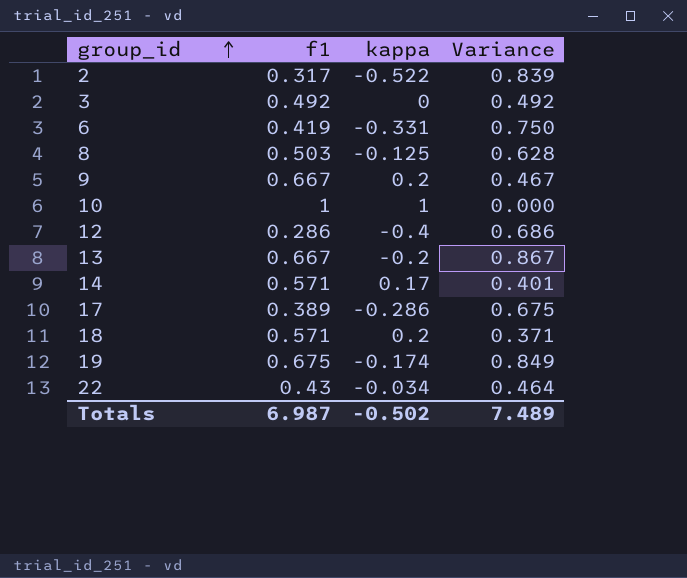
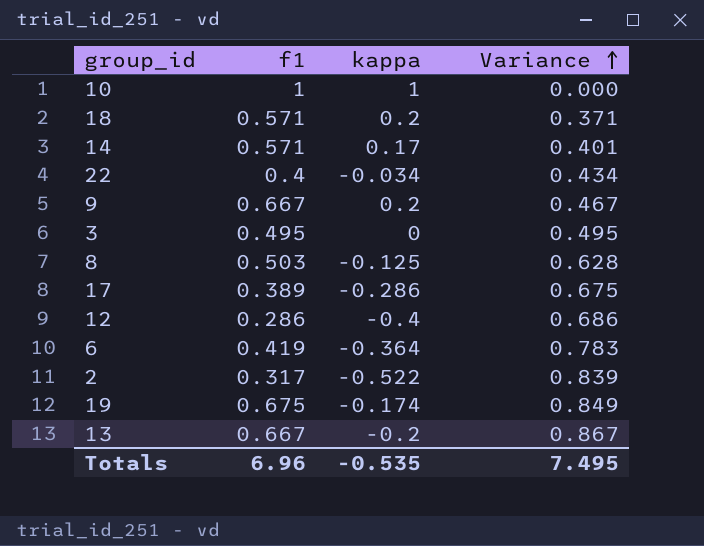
row order: group_id ascending -> Variance ascending
22 | f1: 0.43 -> 0.4
22 | Variance: 0.464 -> 0.434
3 | f1: 0.492 -> 0.495
3 | Variance: 0.492 -> 0.495
6 | kappa: -0.331 -> -0.364
6 | Variance: 0.750 -> 0.783
Totals | f1: 6.987 -> 6.96
Totals | kappa: -0.502 -> -0.535
Totals | Variance: 7.489 -> 7.495

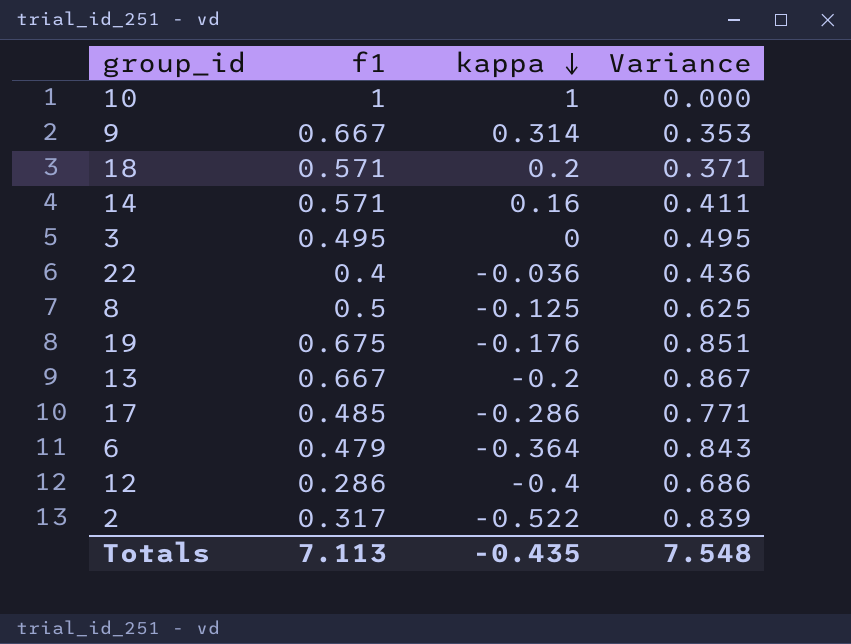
row order: Variance ascending -> kappa descending
9 | kappa: 0.2 -> 0.314
9 | Variance: 0.467 -> 0.353
14 | kappa: 0.17 -> 0.16
14 | Variance: 0.401 -> 0.411
22 | kappa: -0.034 -> -0.036
22 | Variance: 0.434 -> 0.436
8 | f1: 0.503 -> 0.5
8 | Variance: 0.628 -> 0.625
19 | kappa: -0.174 -> -0.176
19 | Variance: 0.849 -> 0.851
17 | f1: 0.389 -> 0.485
17 | Variance: 0.675 -> 0.771
6 | f1: 0.419 -> 0.479
6 | Variance: 0.783 -> 0.843
Totals | f1: 6.96 -> 7.113
Totals | kappa: -0.535 -> -0.435
Totals | Variance: 7.495 -> 7.548

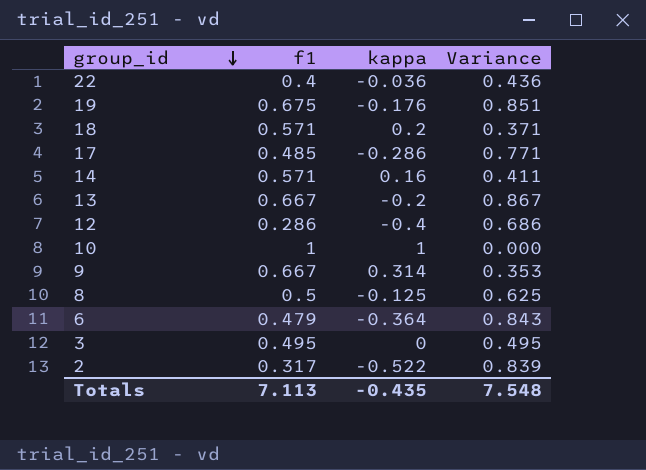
row order: kappa descending -> group_id descending

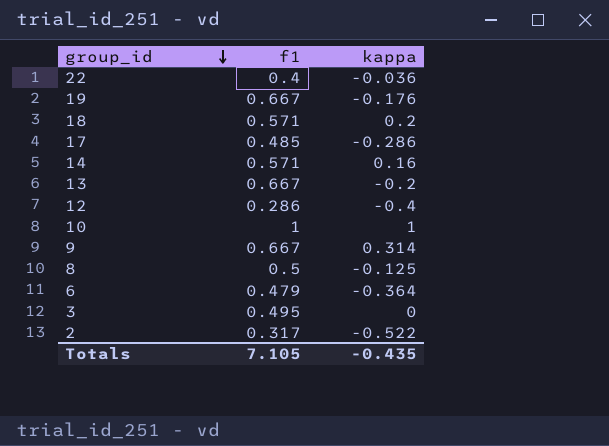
column Variance | formula: [f1] - [kappa] -> none
19 | f1: 0.675 -> 0.667
Totals | f1: 7.113 -> 7.105

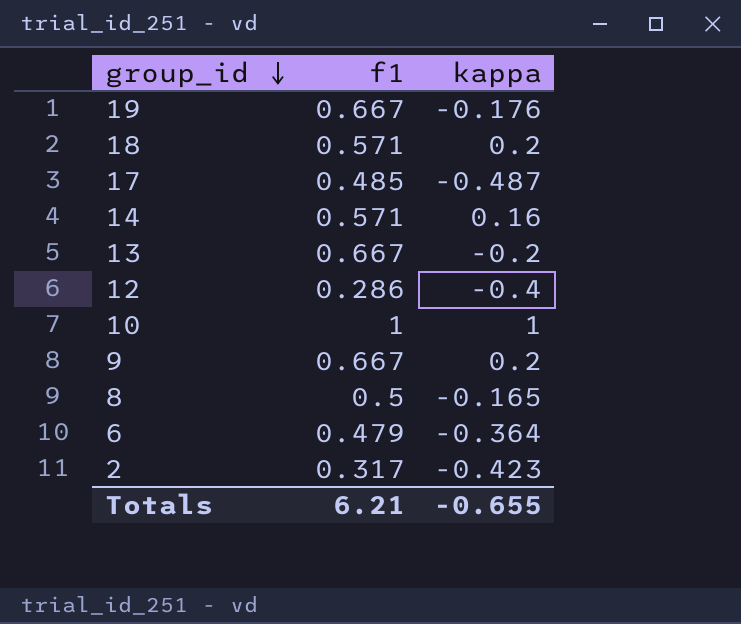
row 22: 0.4 | -0.036 -> none
row 3: 0.495 | 0 -> none
17 | kappa: -0.286 -> -0.487
9 | kappa: 0.314 -> 0.2
8 | kappa: -0.125 -> -0.165
2 | kappa: -0.522 -> -0.423
Totals | f1: 7.105 -> 6.21
Totals | kappa: -0.435 -> -0.655

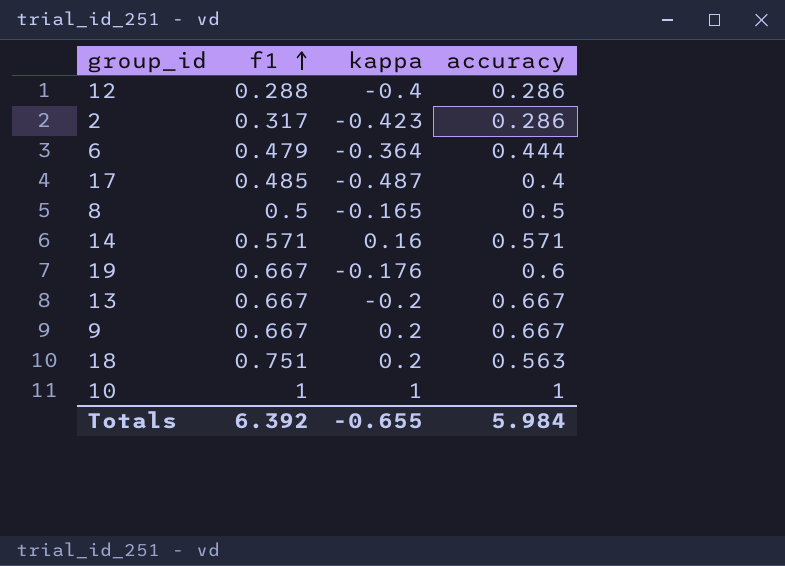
row order: group_id descending -> f1 ascending
column accuracy | position: none -> 4
12 | f1: 0.286 -> 0.288
18 | f1: 0.571 -> 0.751
Totals | f1: 6.21 -> 6.392

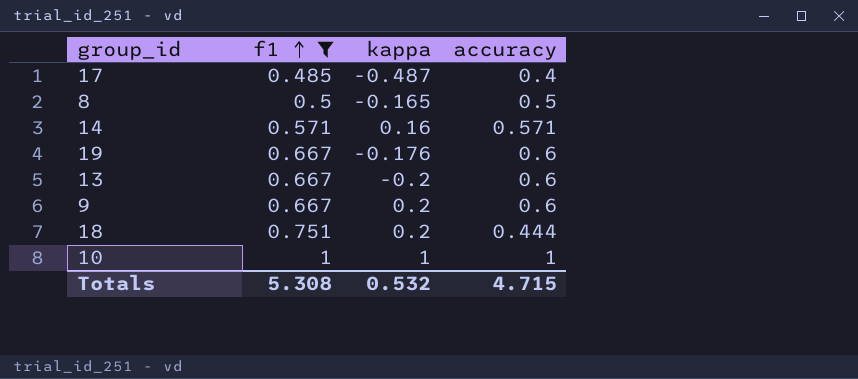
filter: none -> f1 >= 0.485
13 | accuracy: 0.667 -> 0.6
9 | accuracy: 0.667 -> 0.6
18 | accuracy: 0.563 -> 0.444
Totals | f1: 6.392 -> 5.308
Totals | kappa: -0.655 -> 0.532
Totals | accuracy: 5.984 -> 4.715

